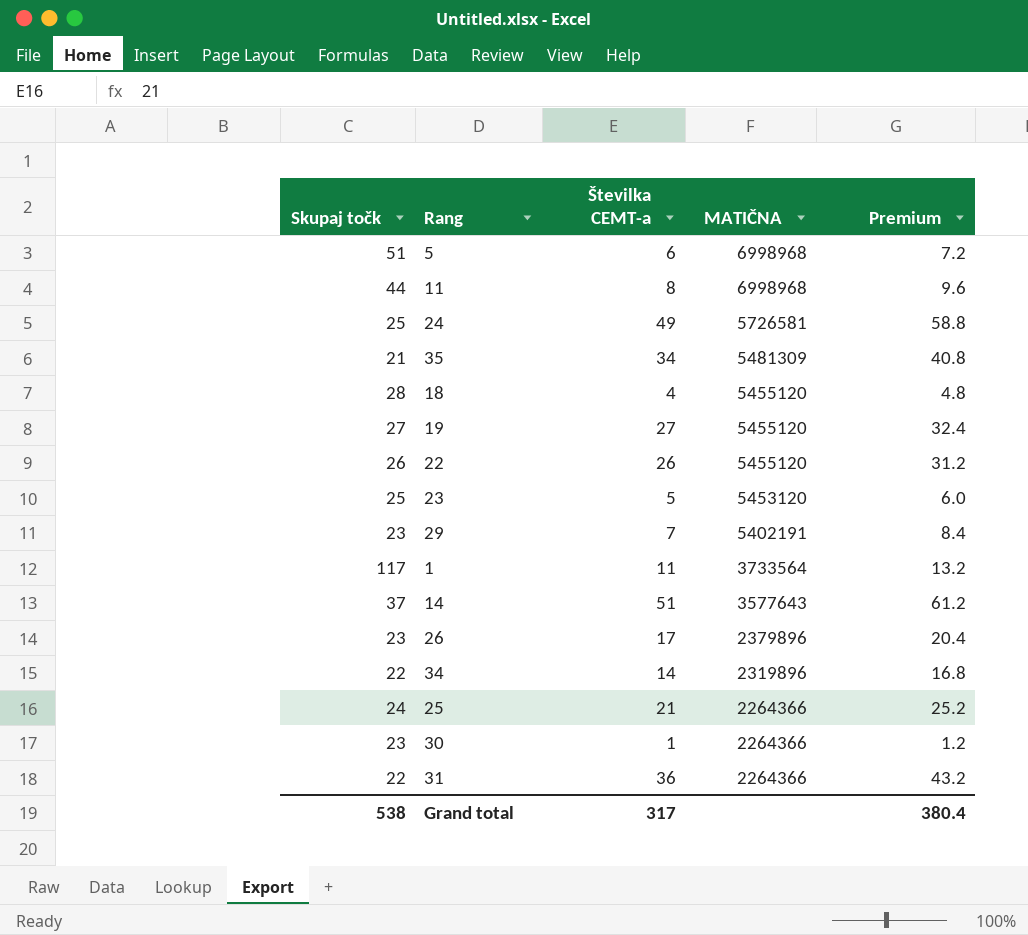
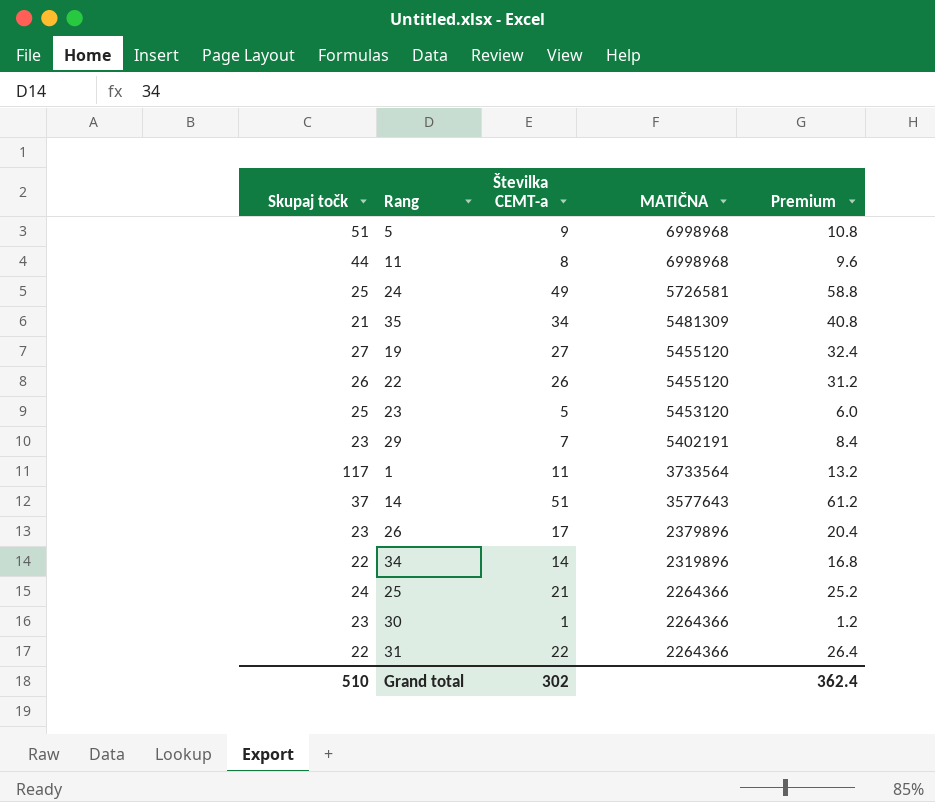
row 18: 28 | 4 | 5455120 | 4.8 -> none
5 | Številka CEMT-a: 6 -> 9
5 | Premium: 7.2 -> 10.8
31 | Številka CEMT-a: 36 -> 22
31 | Premium: 43.2 -> 26.4
Grand total | Skupaj točk: 538 -> 510
Grand total | Številka CEMT-a: 317 -> 302
Grand total | Premium: 380.4 -> 362.4

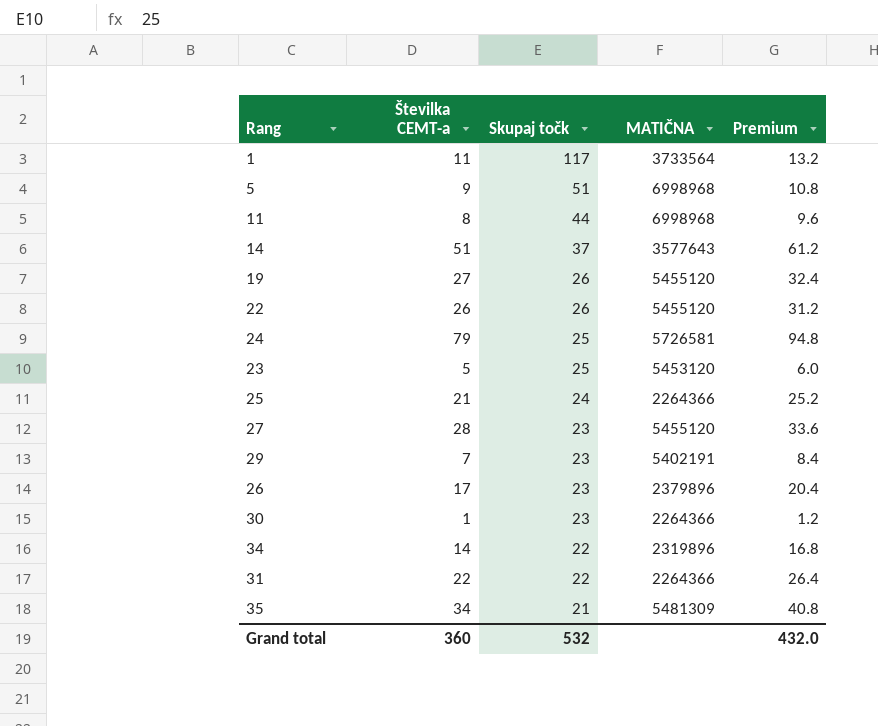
row order: MATIČNA descending -> Skupaj točk descending
column Skupaj točk | position: 1 -> 3
19 | Skupaj točk: 27 -> 26
24 | Številka CEMT-a: 49 -> 79
24 | Premium: 58.8 -> 94.8
row 27: none -> 28 | 23 | 5455120 | 33.6
Grand total | Številka CEMT-a: 302 -> 360
Grand total | Skupaj točk: 510 -> 532
Grand total | Premium: 362.4 -> 432.0

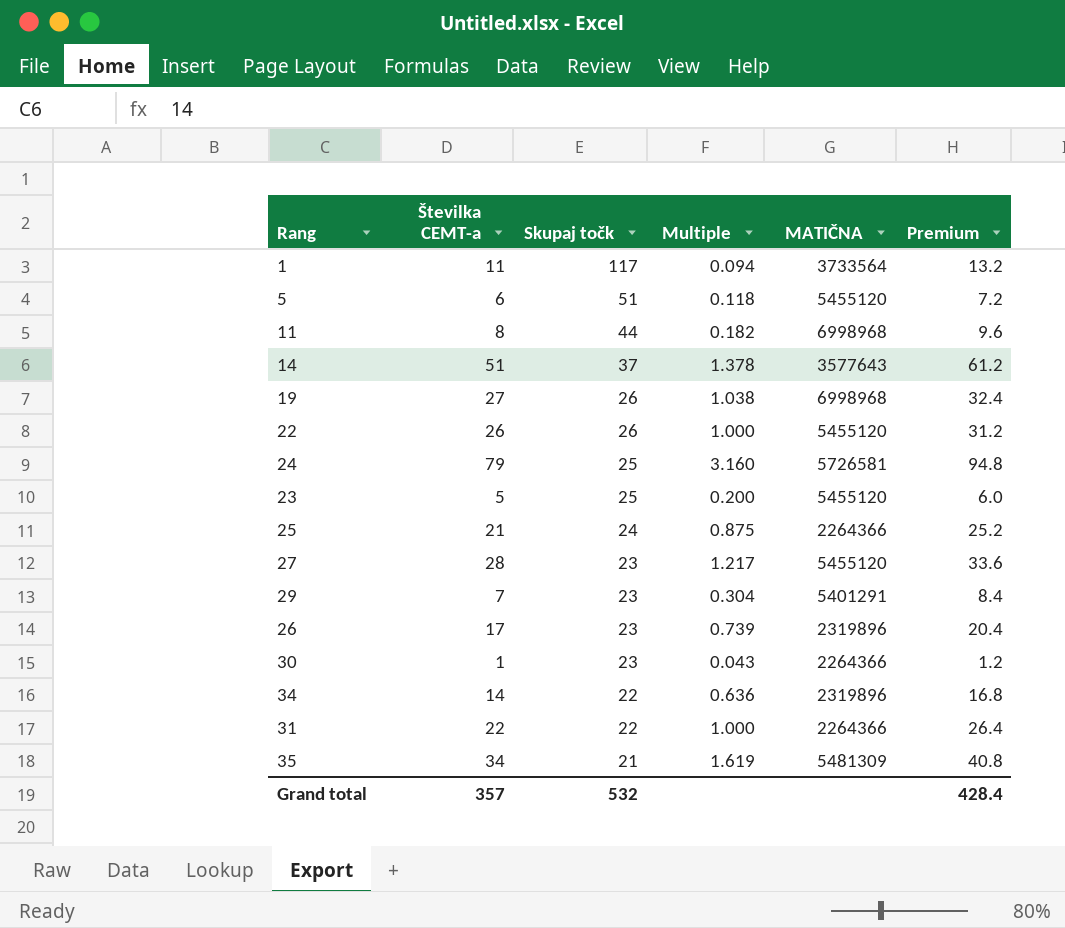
column Multiple | formula: none -> [Številka CEMT-a] / [Skupaj točk]
5 | Številka CEMT-a: 9 -> 6
5 | MATIČNA: 6998968 -> 5455120
5 | Premium: 10.8 -> 7.2
19 | MATIČNA: 5455120 -> 6998968
23 | MATIČNA: 5453120 -> 5455120
29 | MATIČNA: 5402191 -> 5401291
26 | MATIČNA: 2379896 -> 2319896
Grand total | Številka CEMT-a: 360 -> 357
Grand total | Premium: 432.0 -> 428.4

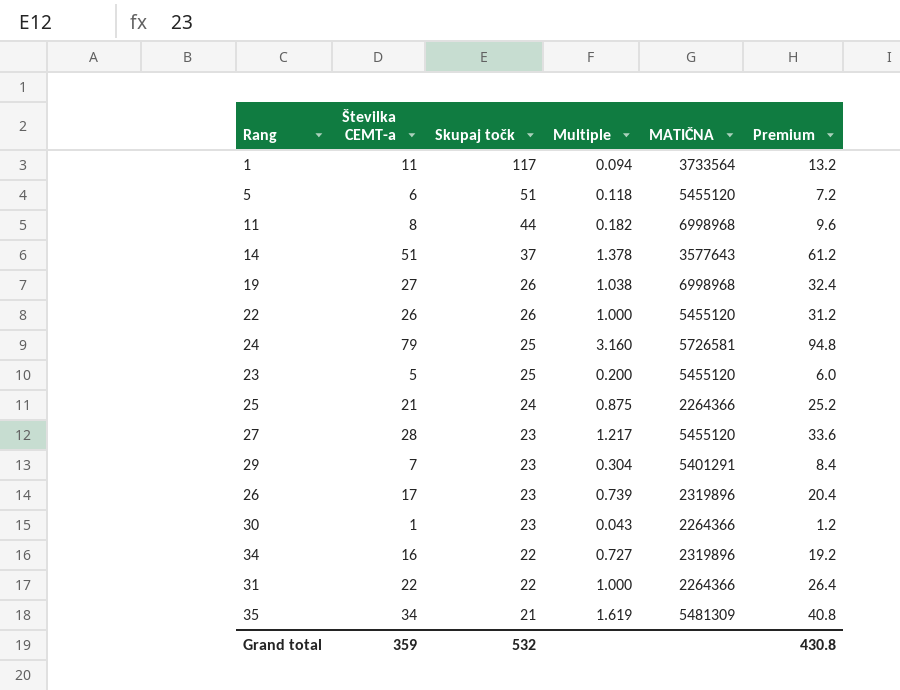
34 | Številka CEMT-a: 14 -> 16
34 | Multiple: 0.636 -> 0.727
34 | Premium: 16.8 -> 19.2
Grand total | Številka CEMT-a: 357 -> 359
Grand total | Premium: 428.4 -> 430.8

